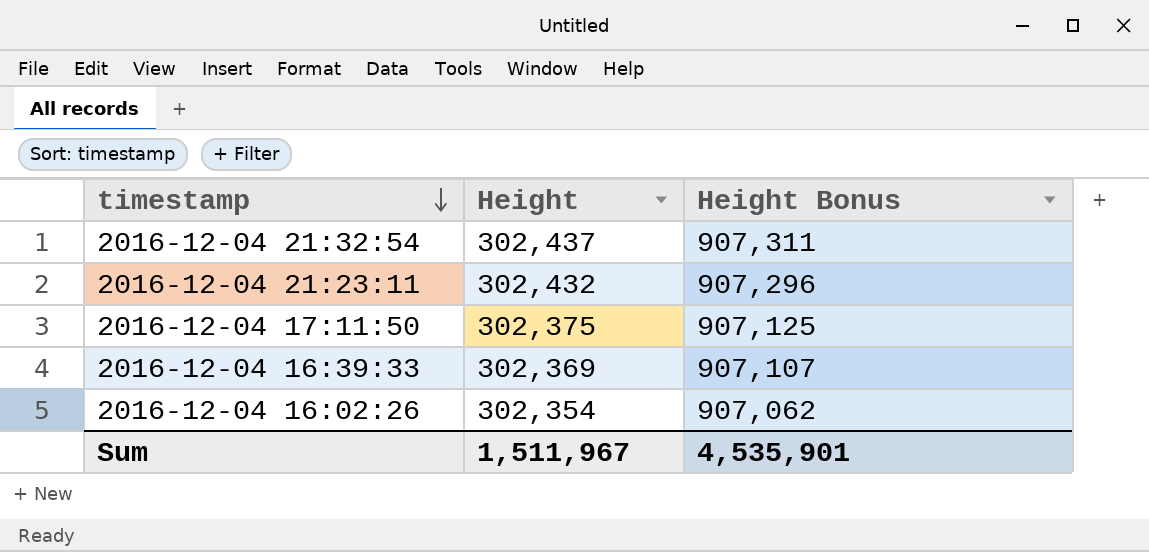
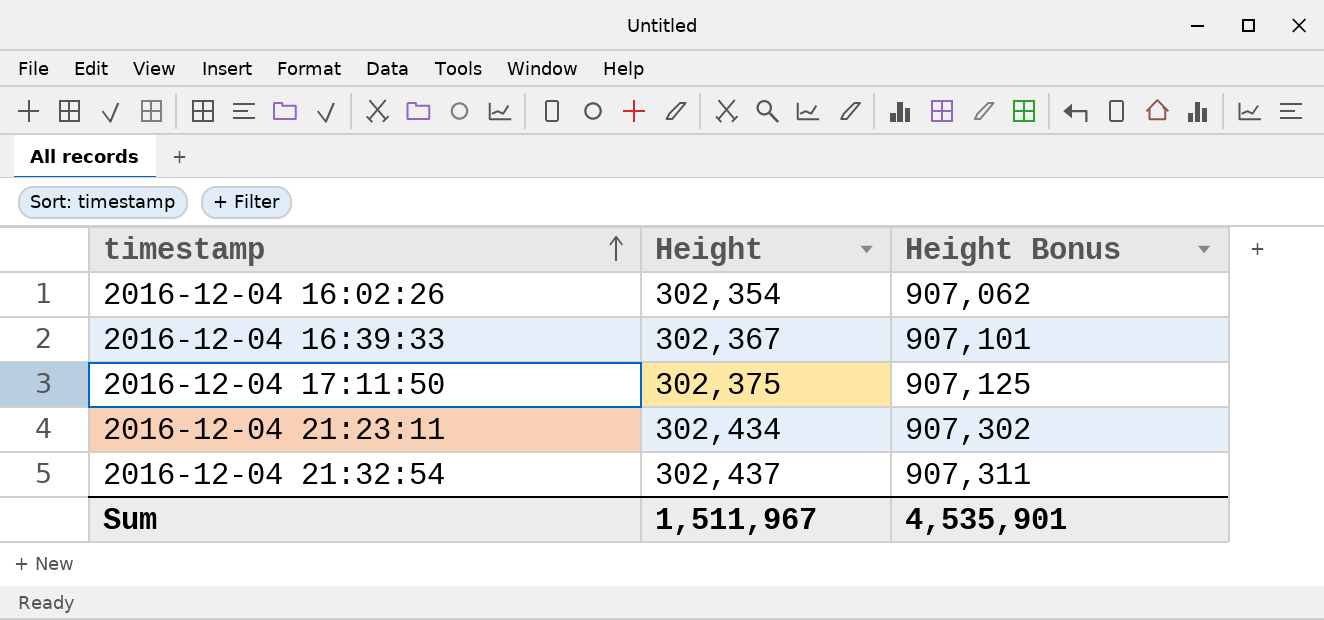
row order: timestamp descending -> timestamp ascending
2016-12-04 16:39:33 | Height: 302,369 -> 302,367
2016-12-04 16:39:33 | Height Bonus: 907,107 -> 907,101
2016-12-04 21:23:11 | Height: 302,432 -> 302,434
2016-12-04 21:23:11 | Height Bonus: 907,296 -> 907,302

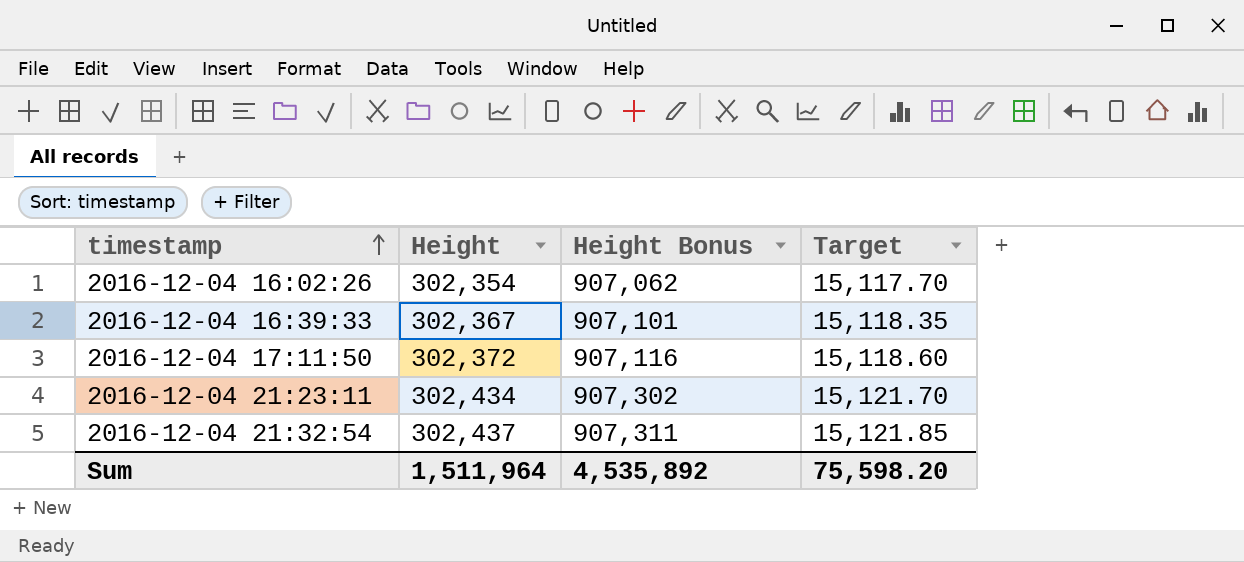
column Target | formula: none -> [Height] * 0.05
2016-12-04 17:11:50 | Height: 302,375 -> 302,372
2016-12-04 17:11:50 | Height Bonus: 907,125 -> 907,116
Sum | Height: 1,511,967 -> 1,511,964
Sum | Height Bonus: 4,535,901 -> 4,535,892

